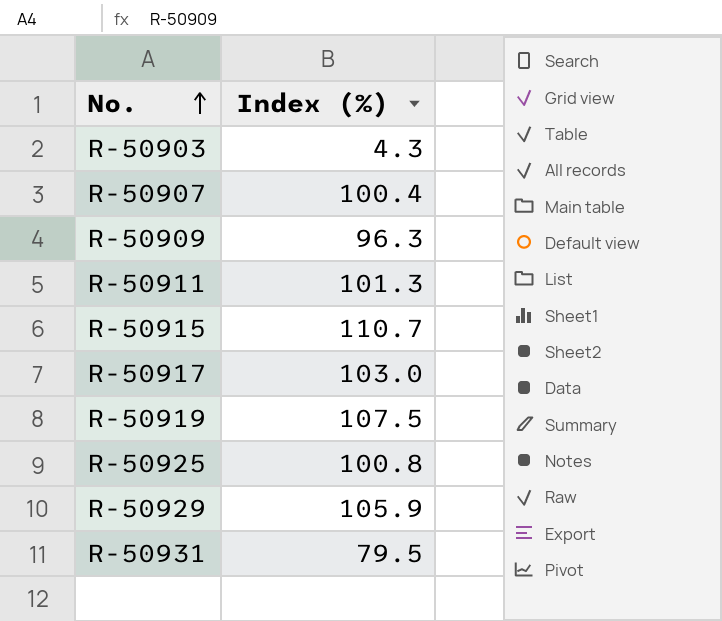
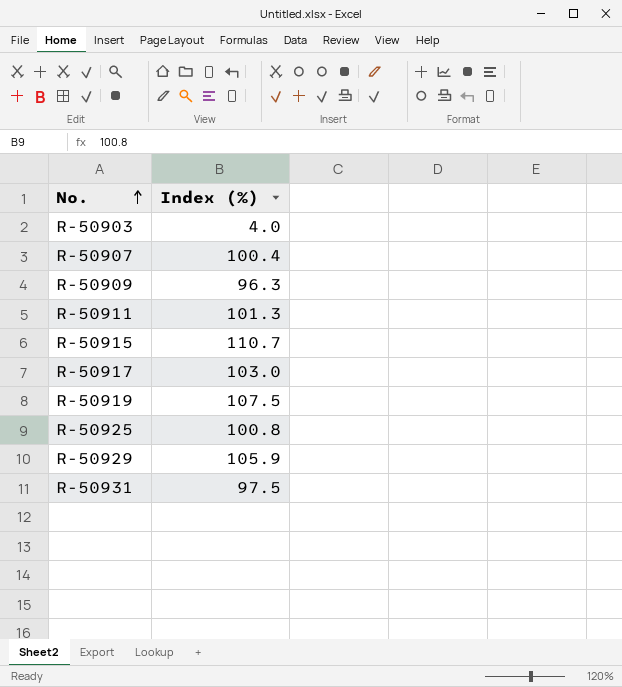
R-50903 | Index (%): 4.3 -> 4.0
R-50931 | Index (%): 79.5 -> 97.5

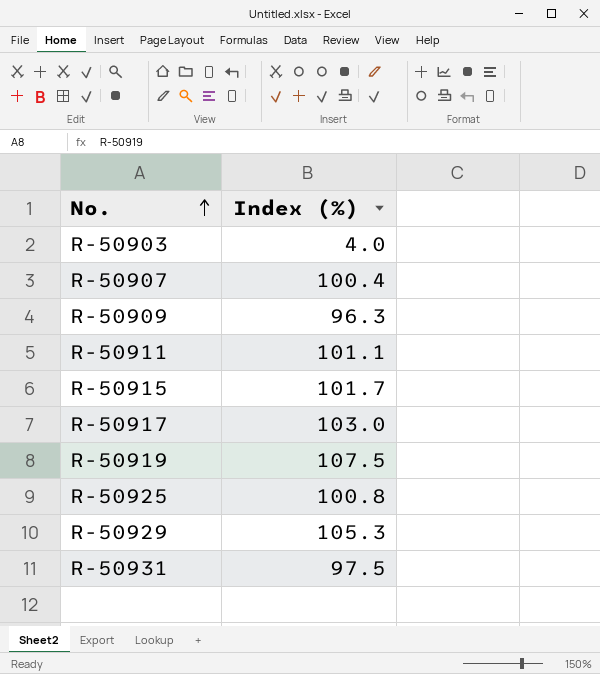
R-50911 | Index (%): 101.3 -> 101.1
R-50915 | Index (%): 110.7 -> 101.7
R-50929 | Index (%): 105.9 -> 105.3

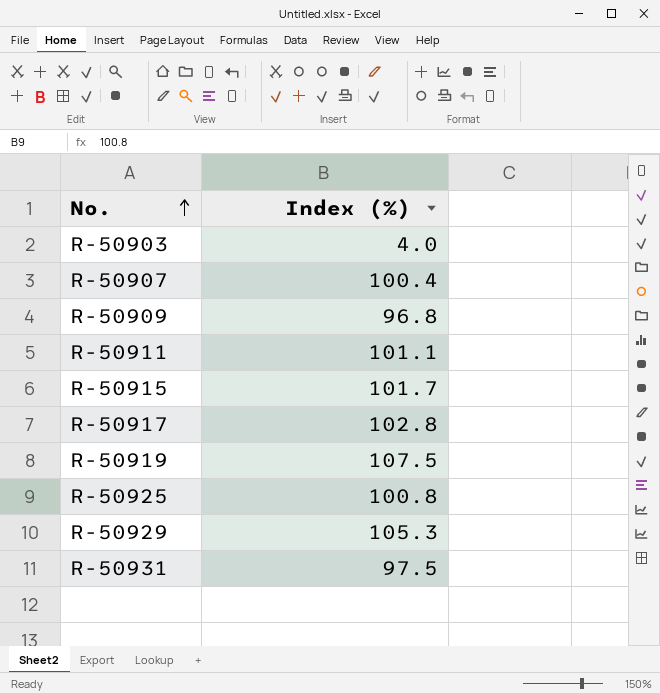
R-50909 | Index (%): 96.3 -> 96.8
R-50917 | Index (%): 103.0 -> 102.8

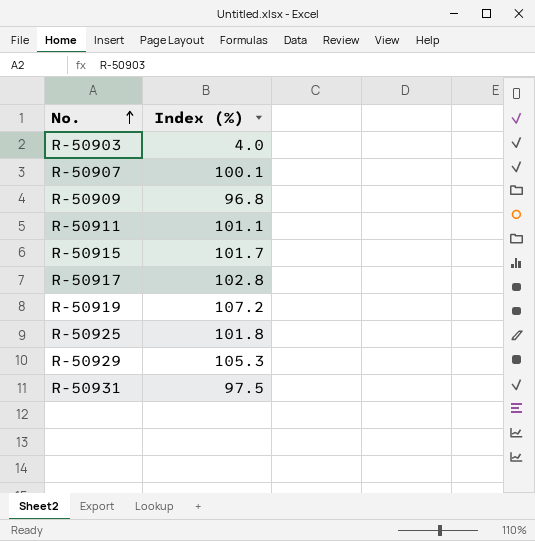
R-50907 | Index (%): 100.4 -> 100.1
R-50919 | Index (%): 107.5 -> 107.2
R-50925 | Index (%): 100.8 -> 101.8

